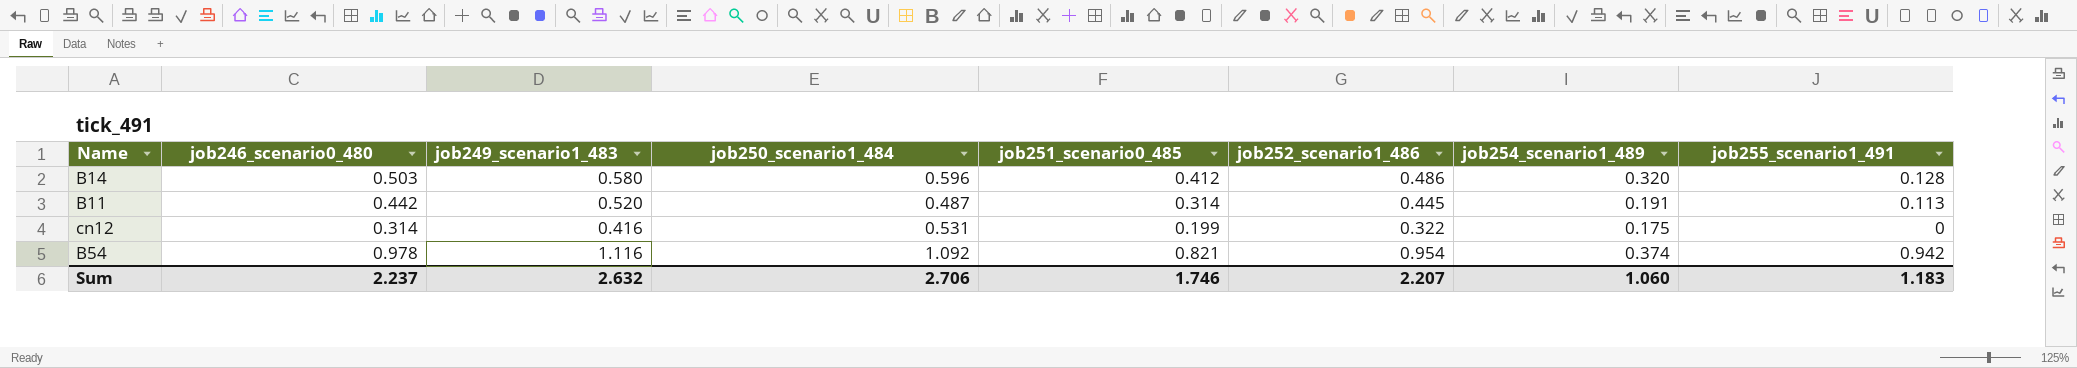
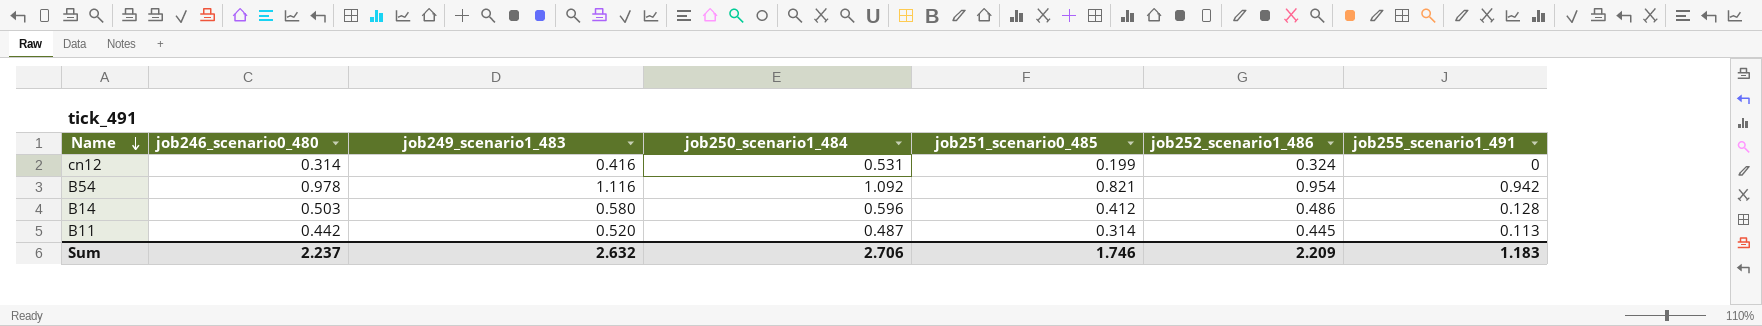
row order: none -> Name descending
column job254_scenario1_489 | position: 7 -> none
cn12 | job252_scenario1_486: 0.322 -> 0.324
Sum | job252_scenario1_486: 2.207 -> 2.209

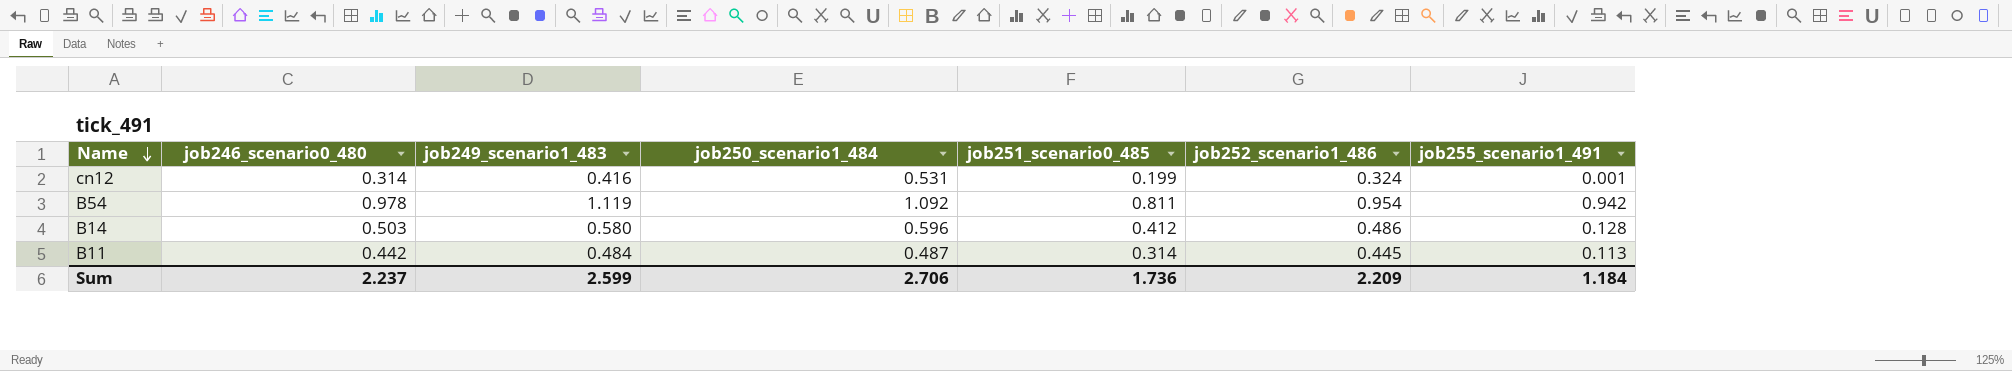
cn12 | job255_scenario1_491: 0 -> 0.001
B54 | job249_scenario1_483: 1.116 -> 1.119
B54 | job251_scenario0_485: 0.821 -> 0.811
B11 | job249_scenario1_483: 0.520 -> 0.484
Sum | job249_scenario1_483: 2.632 -> 2.599
Sum | job251_scenario0_485: 1.746 -> 1.736
Sum | job255_scenario1_491: 1.183 -> 1.184

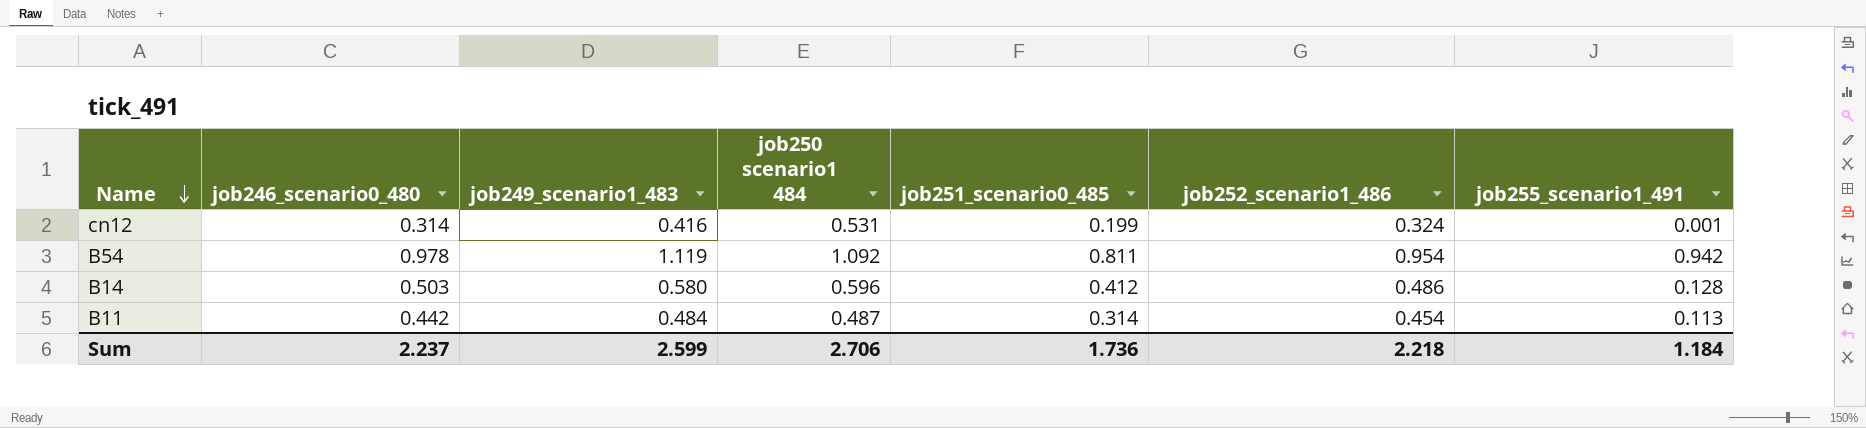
column name: job250_scenario1_484 -> job250 scenario1 484
B11 | job252_scenario1_486: 0.445 -> 0.454
Sum | job252_scenario1_486: 2.209 -> 2.218

